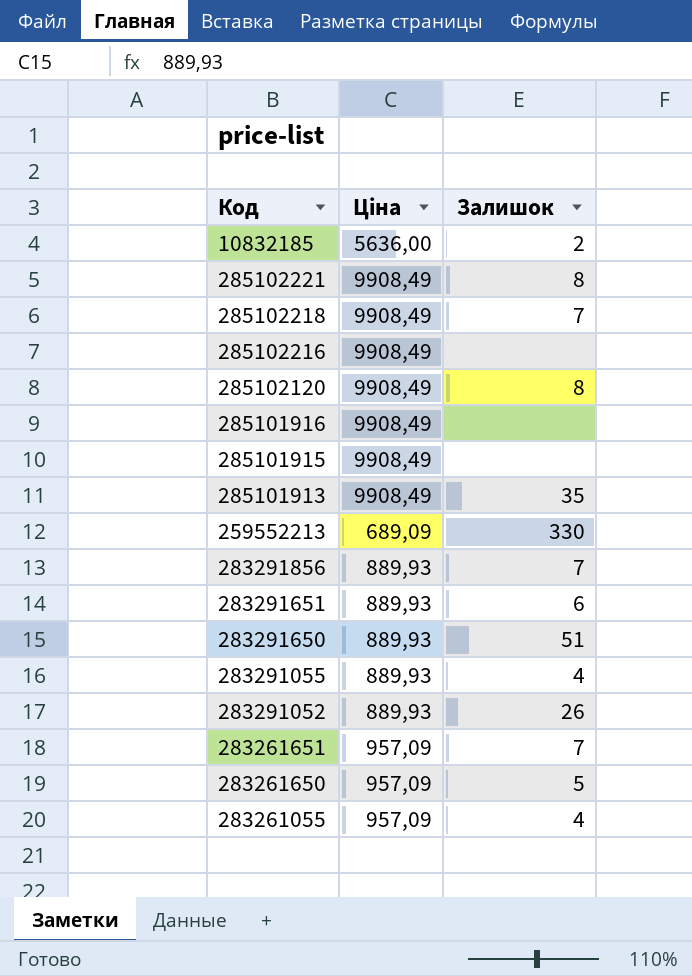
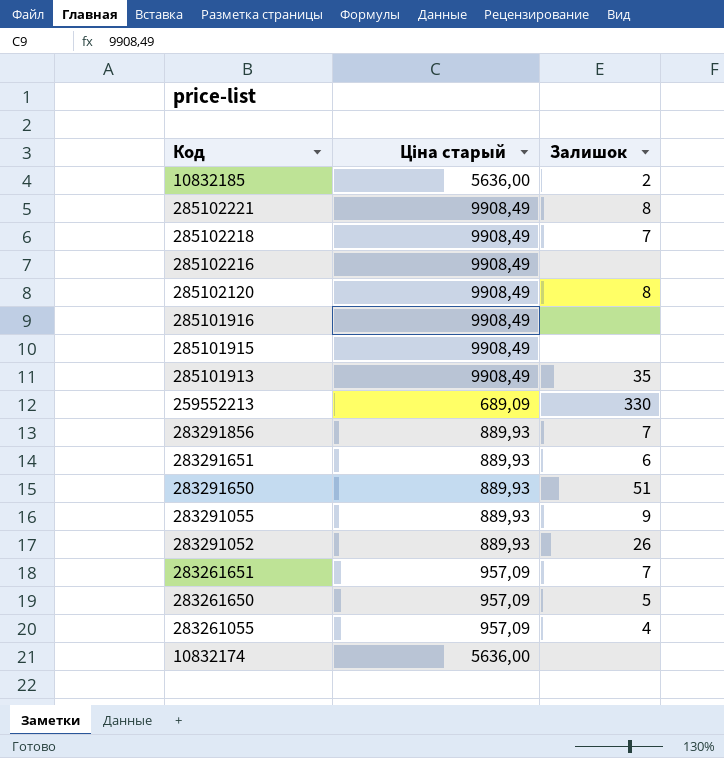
column name: Ціна -> Ціна старый
283291055 | Залишок: 4 -> 9
row 10832174: none -> 5636,00 | none

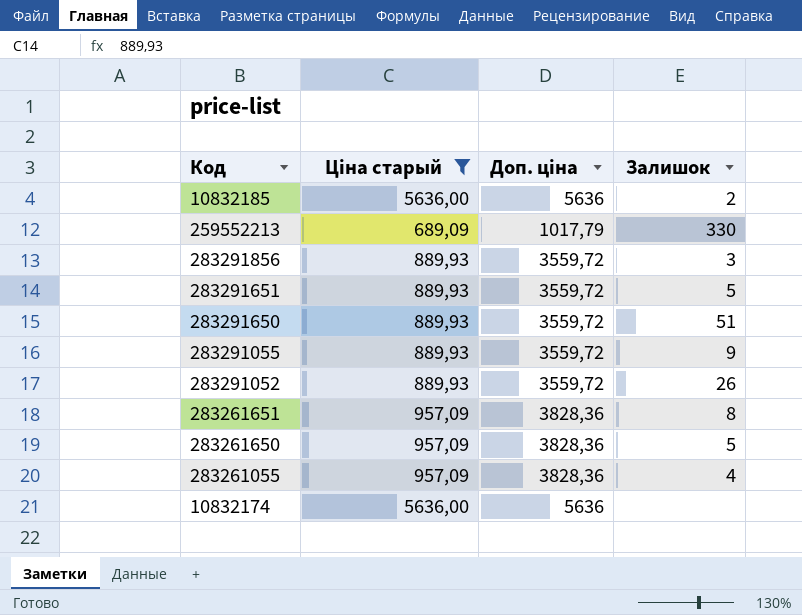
filter: none -> Ціна старый != 9908,49
column Доп. ціна | position: none -> 3
283291856 | Залишок: 7 -> 3
283291651 | Залишок: 6 -> 5
283261651 | Залишок: 7 -> 8

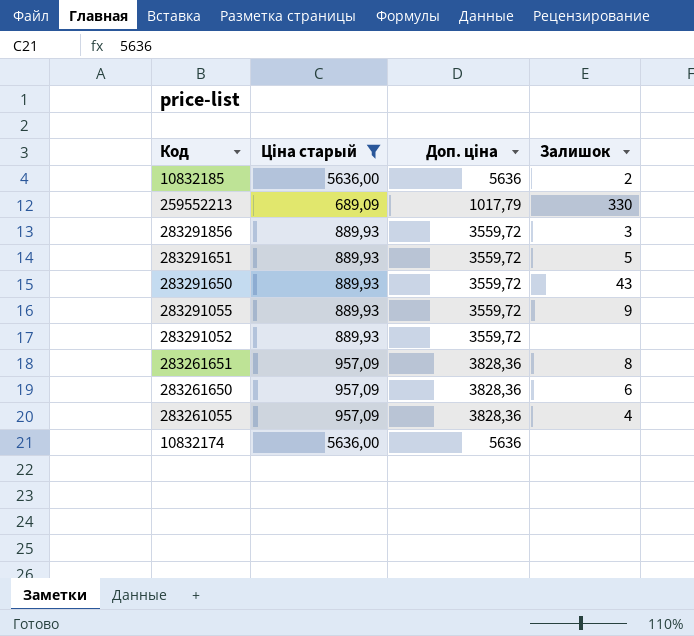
283291650 | Залишок: 51 -> 43
283291052 | Залишок: 26 -> none
283261650 | Залишок: 5 -> 6

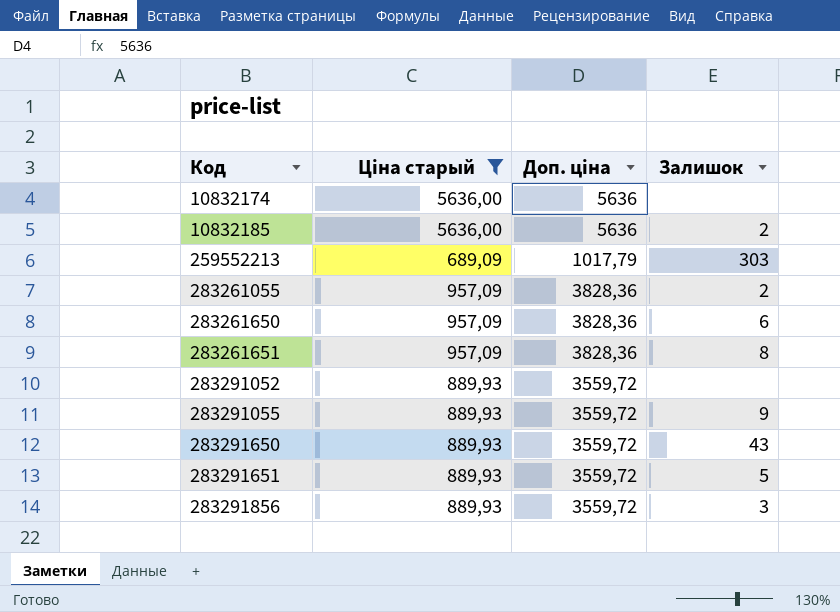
row order: none -> Код ascending
259552213 | Залишок: 330 -> 303
283261055 | Залишок: 4 -> 2

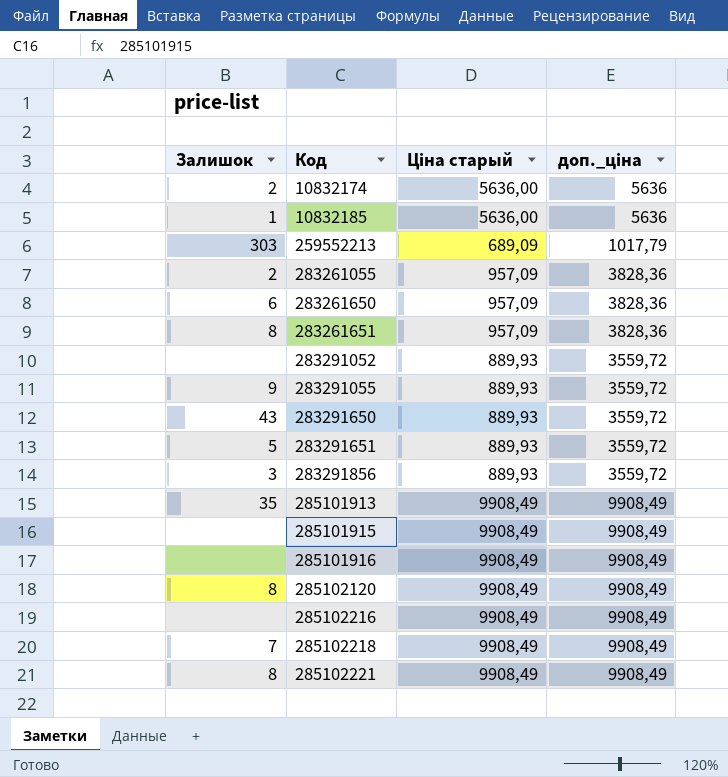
filter: Ціна старый != 9908,49 -> none
column Залишок | position: 4 -> 1
column name: Доп. ціна -> доп._ціна
10832174 | Залишок: none -> 2
10832185 | Залишок: 2 -> 1

